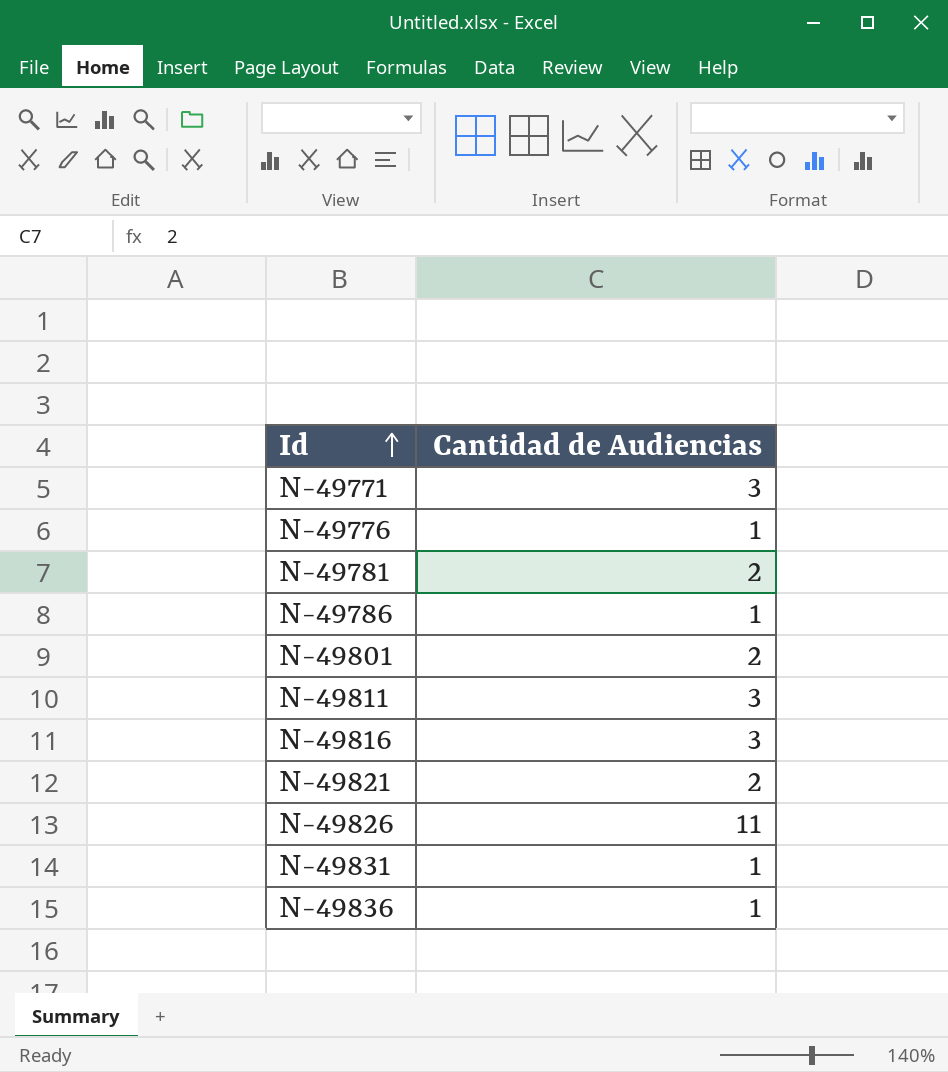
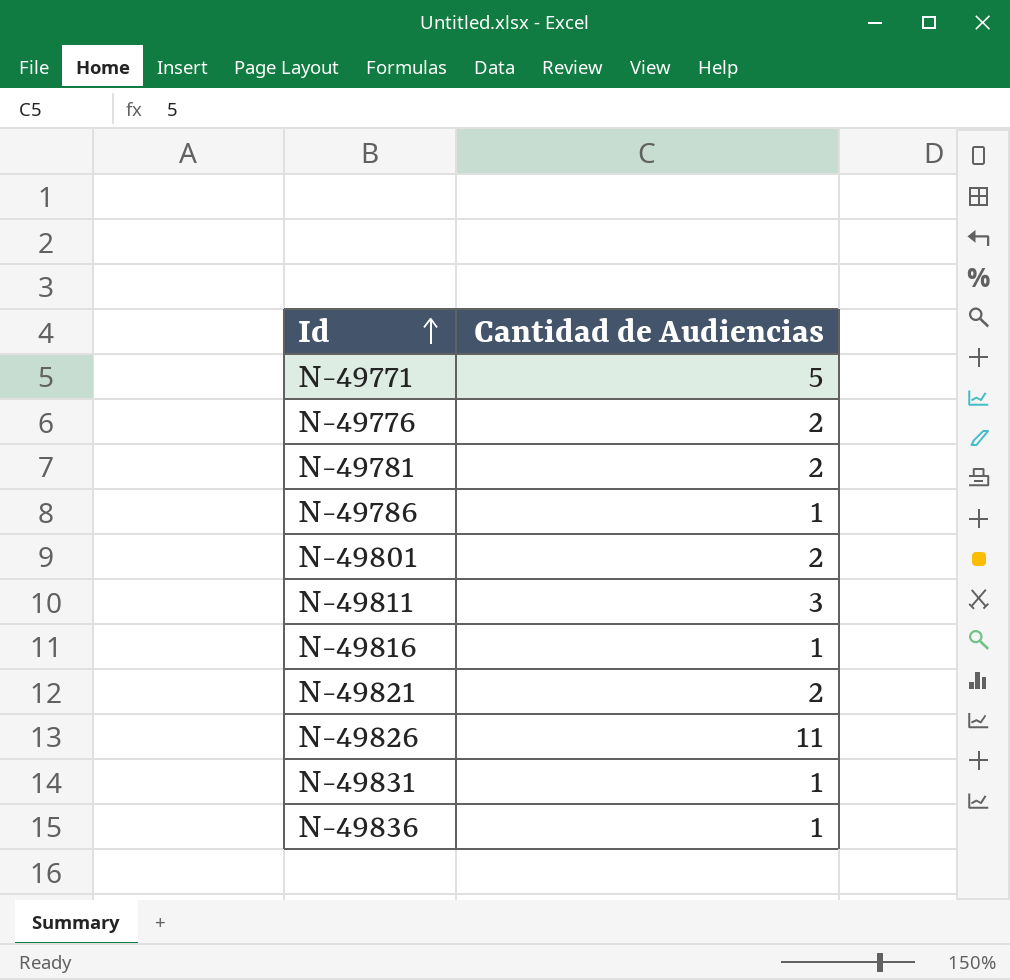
N-49771 | Cantidad de Audiencias: 3 -> 5
N-49776 | Cantidad de Audiencias: 1 -> 2
N-49816 | Cantidad de Audiencias: 3 -> 1

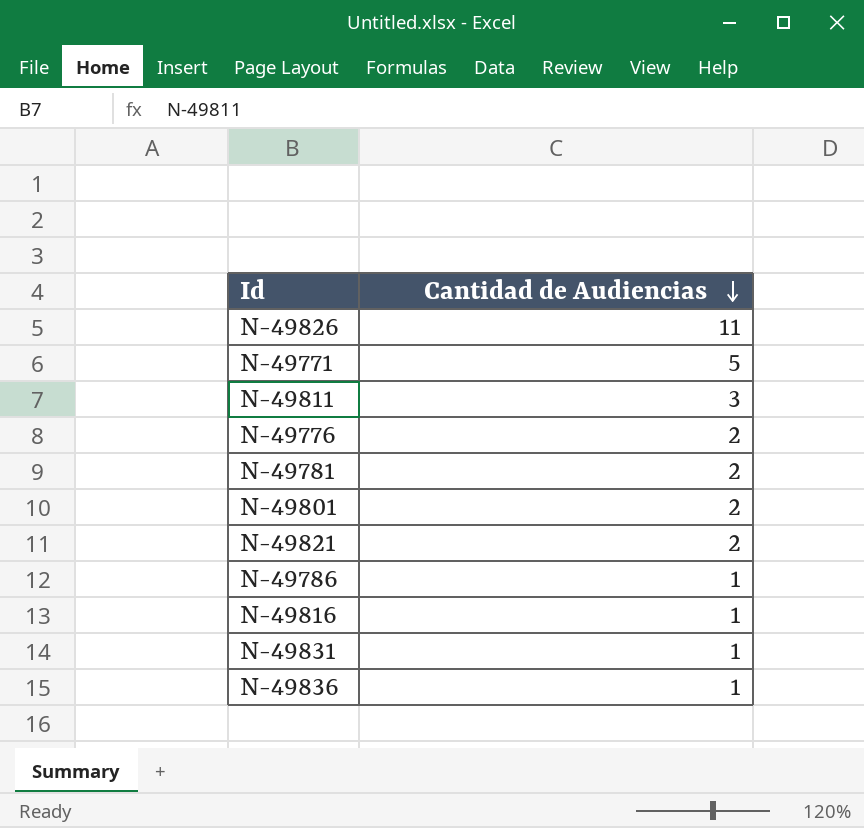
row order: Id ascending -> Cantidad de Audiencias descending

